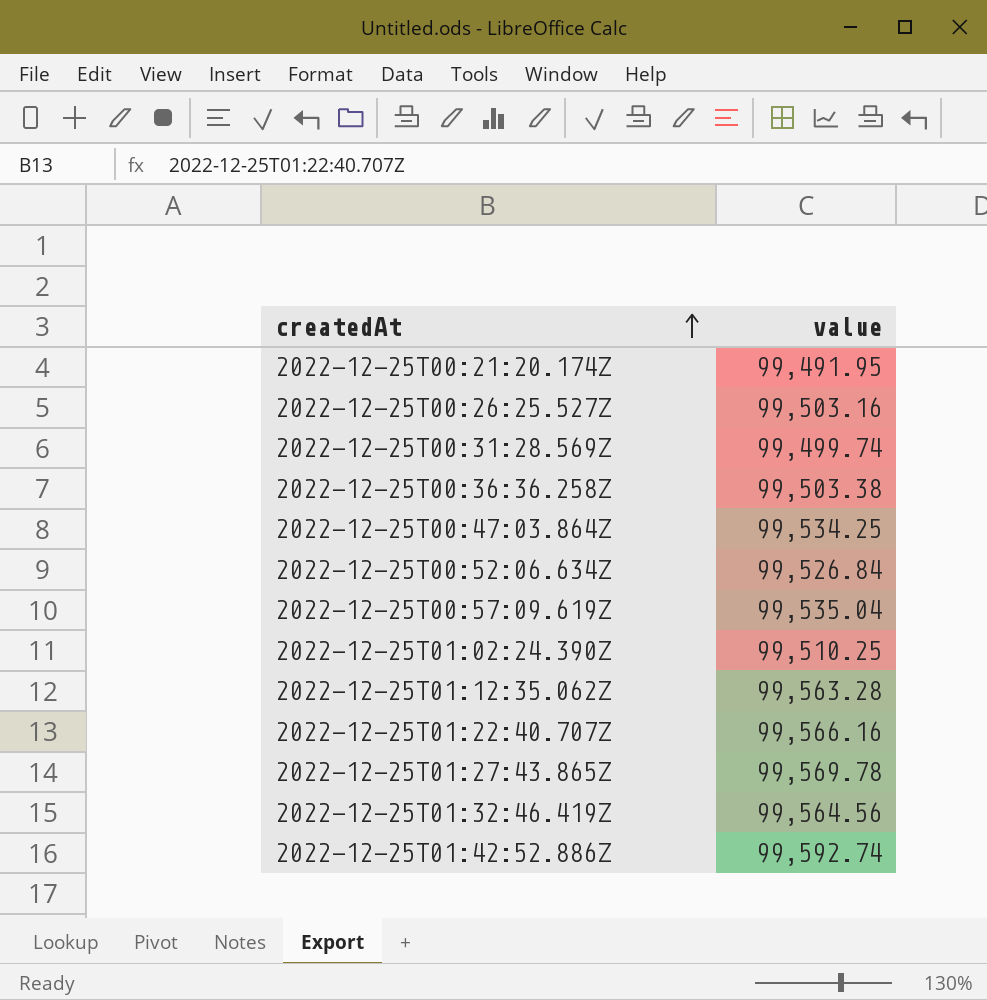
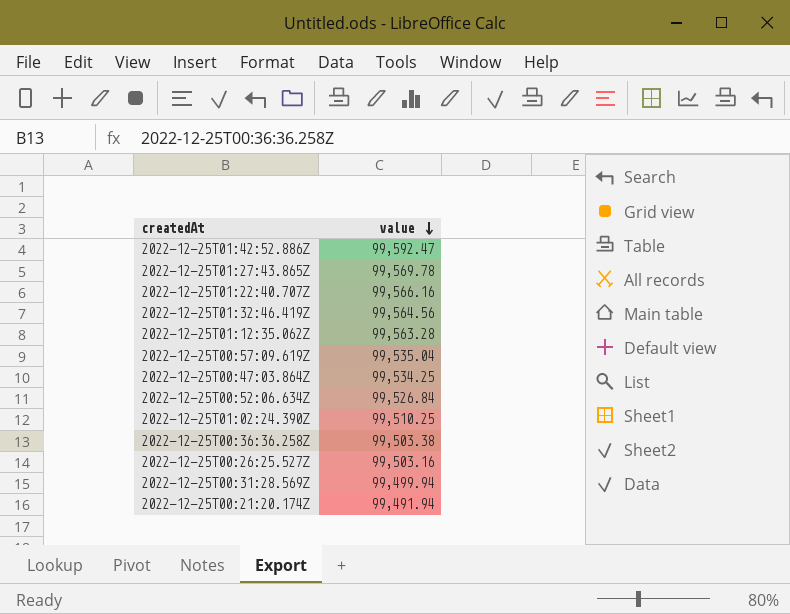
row order: createdAt ascending -> value descending
2022-12-25T01:42:52.886Z | value: 99,592.74 -> 99,592.47
2022-12-25T00:31:28.569Z | value: 99,499.74 -> 99,499.94
2022-12-25T00:21:20.174Z | value: 99,491.95 -> 99,491.94

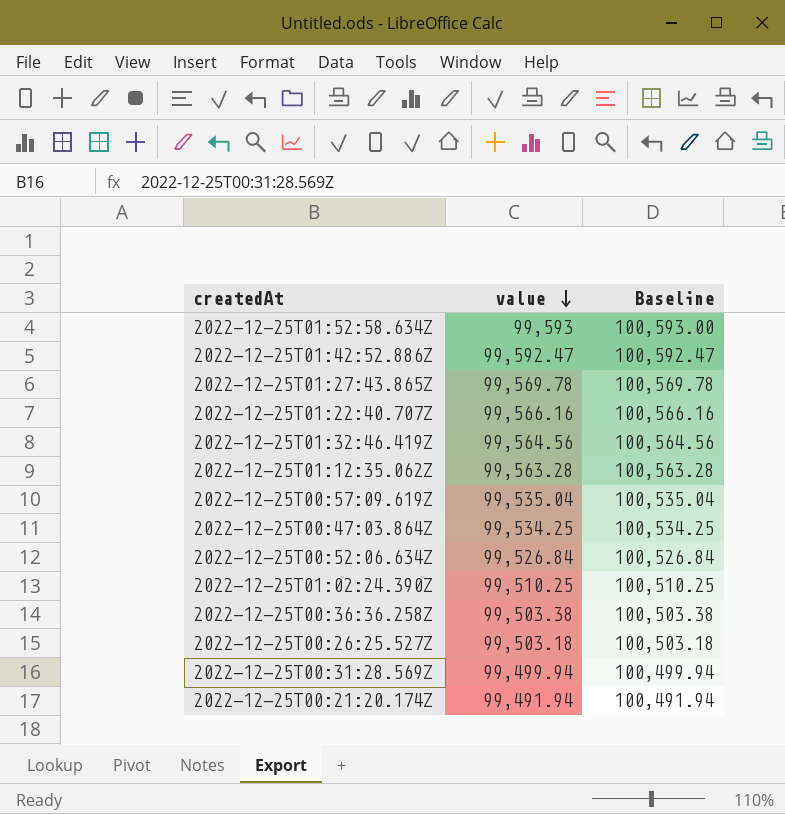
column Baseline | formula: none -> [value] + 1000
row 2022-12-25T01:52:58.634Z: none -> 99,593 | 100,593.00
2022-12-25T00:26:25.527Z | value: 99,503.16 -> 99,503.18

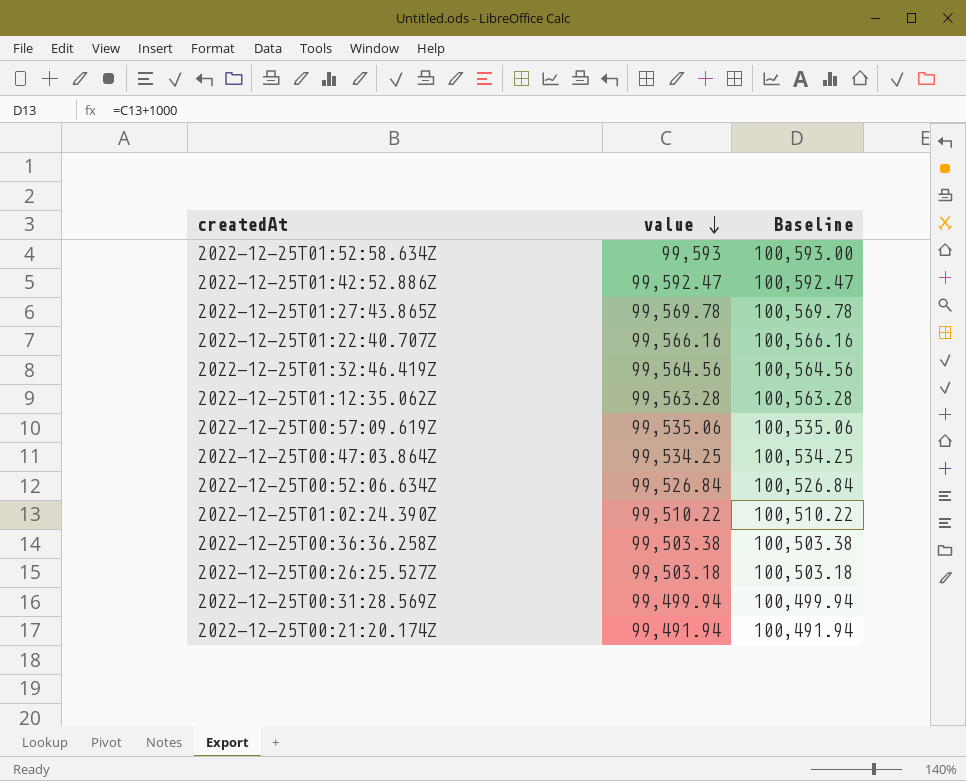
2022-12-25T00:57:09.619Z | value: 99,535.04 -> 99,535.06
2022-12-25T00:57:09.619Z | Baseline: 100,535.04 -> 100,535.06
2022-12-25T01:02:24.390Z | value: 99,510.25 -> 99,510.22
2022-12-25T01:02:24.390Z | Baseline: 100,510.25 -> 100,510.22

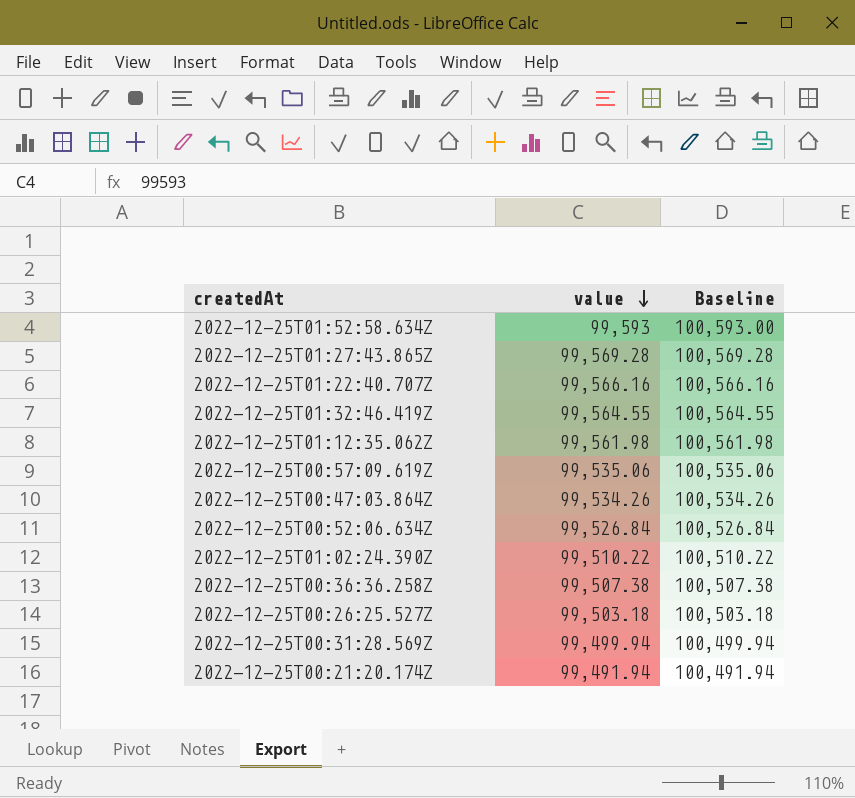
row 2022-12-25T01:42:52.886Z: 99,592.47 | 100,592.47 -> none
2022-12-25T01:27:43.865Z | value: 99,569.78 -> 99,569.28
2022-12-25T01:27:43.865Z | Baseline: 100,569.78 -> 100,569.28
2022-12-25T01:32:46.419Z | value: 99,564.56 -> 99,564.55
2022-12-25T01:32:46.419Z | Baseline: 100,564.56 -> 100,564.55
2022-12-25T01:12:35.062Z | value: 99,563.28 -> 99,561.98
2022-12-25T01:12:35.062Z | Baseline: 100,563.28 -> 100,561.98
2022-12-25T00:47:03.864Z | value: 99,534.25 -> 99,534.26
2022-12-25T00:47:03.864Z | Baseline: 100,534.25 -> 100,534.26
2022-12-25T00:36:36.258Z | value: 99,503.38 -> 99,507.38
2022-12-25T00:36:36.258Z | Baseline: 100,503.38 -> 100,507.38

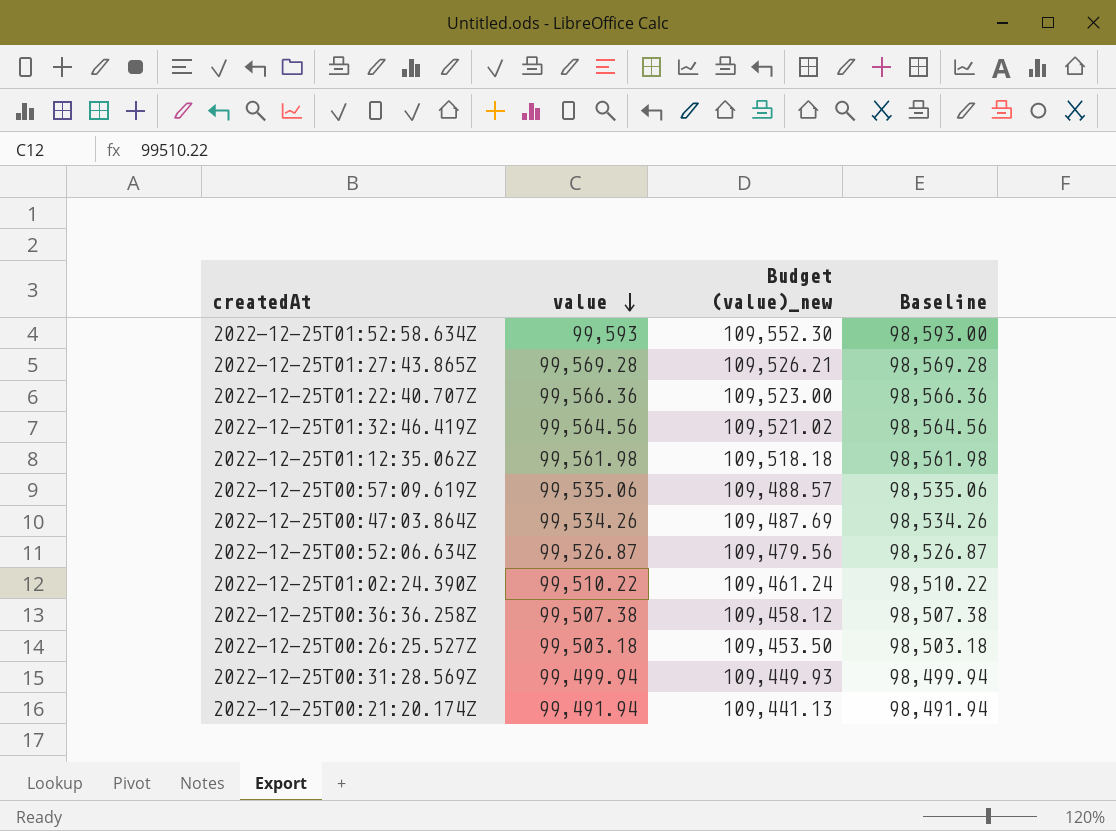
column Budget (value)_new | formula: none -> [value] * 1.1
column Baseline | formula: [value] + 1000 -> [value] - 1000
2022-12-25T01:22:40.707Z | value: 99,566.16 -> 99,566.36
2022-12-25T01:32:46.419Z | value: 99,564.55 -> 99,564.56
2022-12-25T00:52:06.634Z | value: 99,526.84 -> 99,526.87

